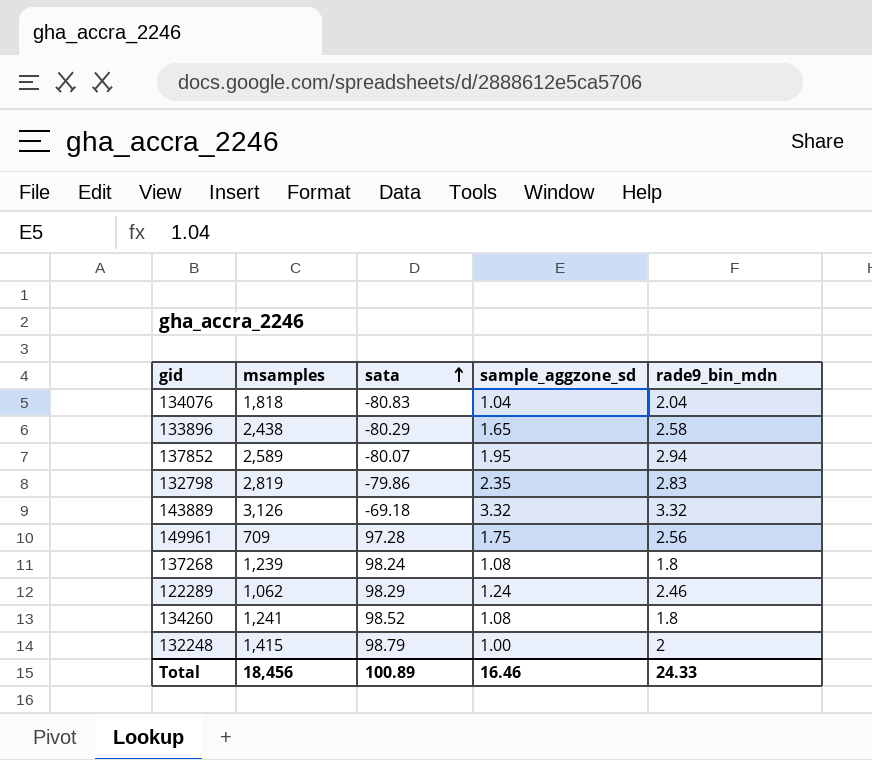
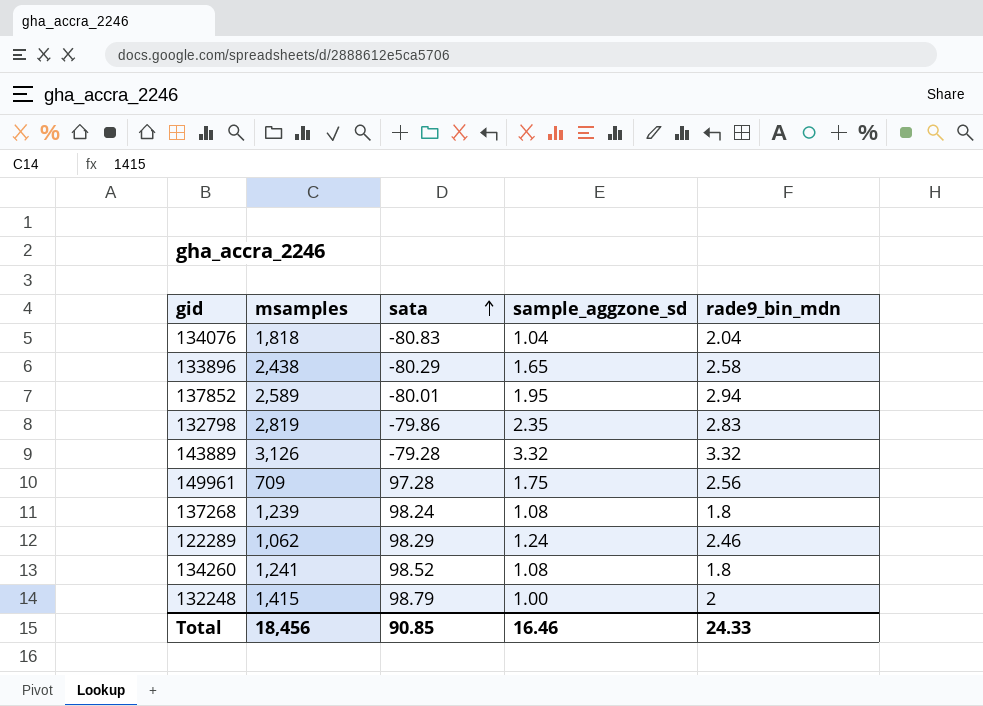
137852 | sata: -80.07 -> -80.01
143889 | sata: -69.18 -> -79.28
Total | sata: 100.89 -> 90.85

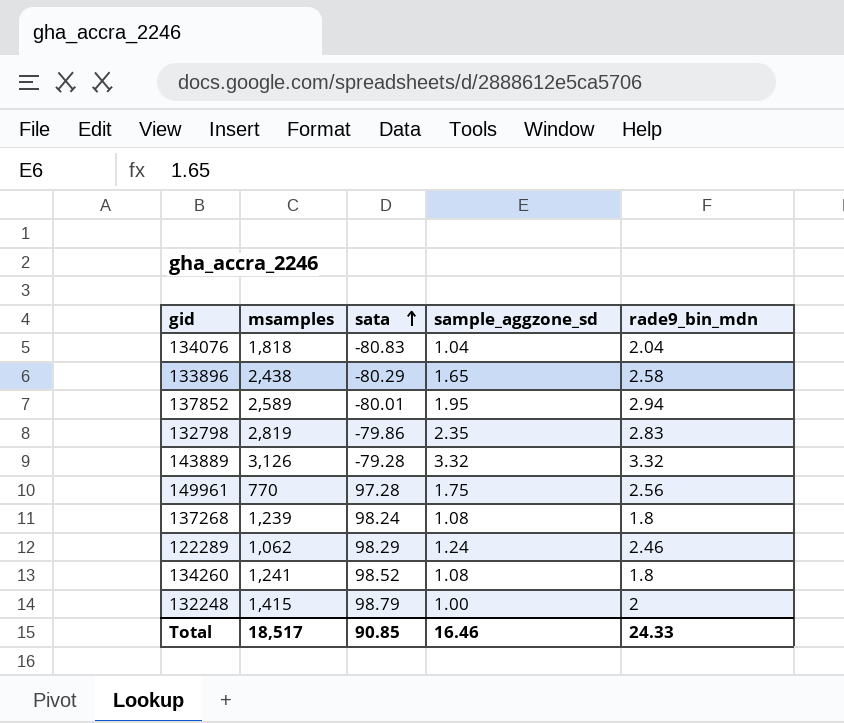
149961 | msamples: 709 -> 770
Total | msamples: 18,456 -> 18,517

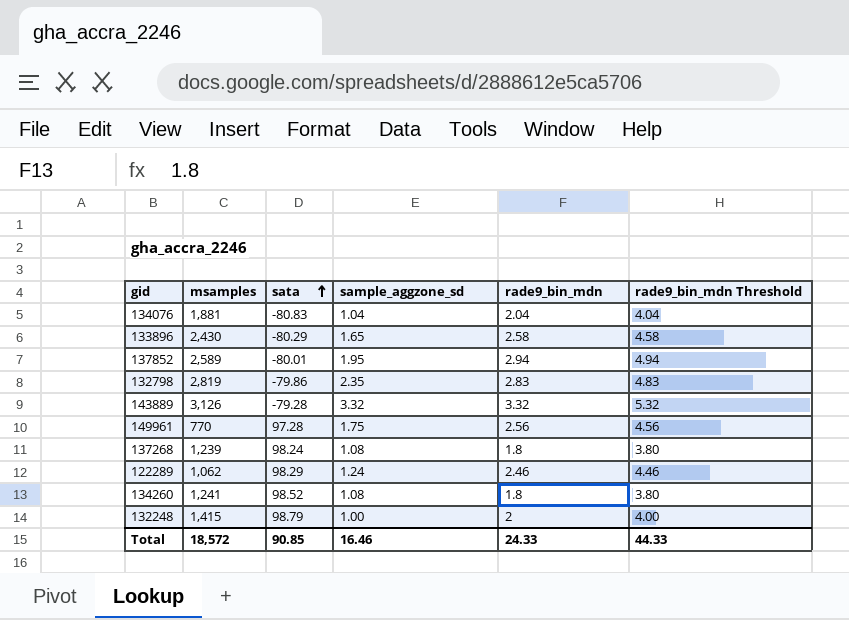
column rade9_bin_mdn Threshold | formula: none -> [rade9_bin_mdn] + 2
134076 | msamples: 1,818 -> 1,881
133896 | msamples: 2,438 -> 2,430
Total | msamples: 18,517 -> 18,572

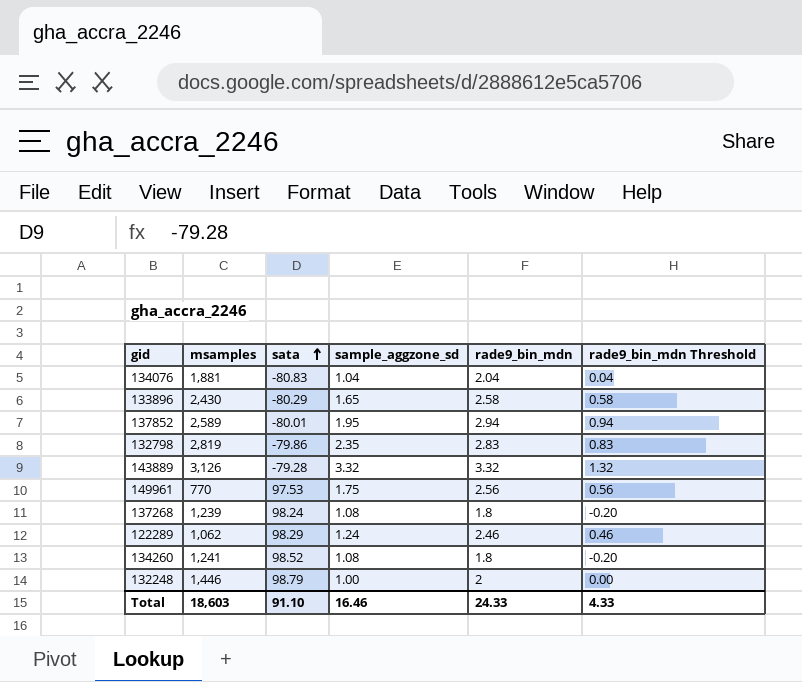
column rade9_bin_mdn Threshold | formula: [rade9_bin_mdn] + 2 -> [rade9_bin_mdn] - 2
149961 | sata: 97.28 -> 97.53
132248 | msamples: 1,415 -> 1,446
Total | msamples: 18,572 -> 18,603
Total | sata: 90.85 -> 91.10
Total | rade9_bin_mdn Threshold: 44.33 -> 4.33

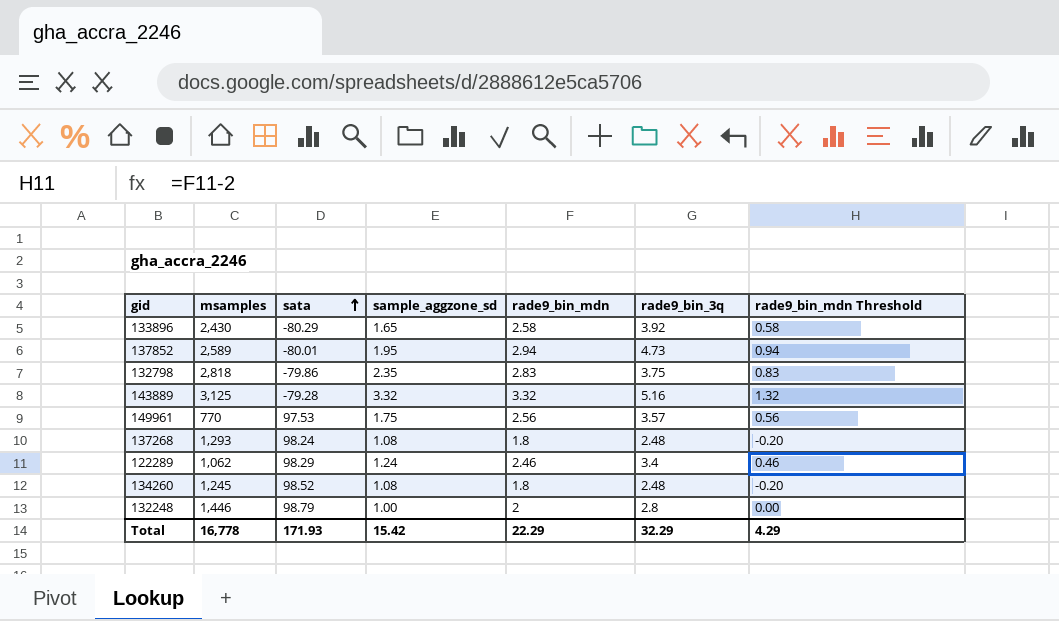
column rade9_bin_3q | position: none -> 6
row 134076: 1,881 | -80.83 | 1.04 | 2.04 | 0.04 -> none
132798 | msamples: 2,819 -> 2,818
143889 | msamples: 3,126 -> 3,125
137268 | msamples: 1,239 -> 1,293
134260 | msamples: 1,241 -> 1,245
Total | msamples: 18,603 -> 16,778
Total | sata: 91.10 -> 171.93
Total | sample_aggzone_sd: 16.46 -> 15.42
Total | rade9_bin_mdn: 24.33 -> 22.29
Total | rade9_bin_mdn Threshold: 4.33 -> 4.29

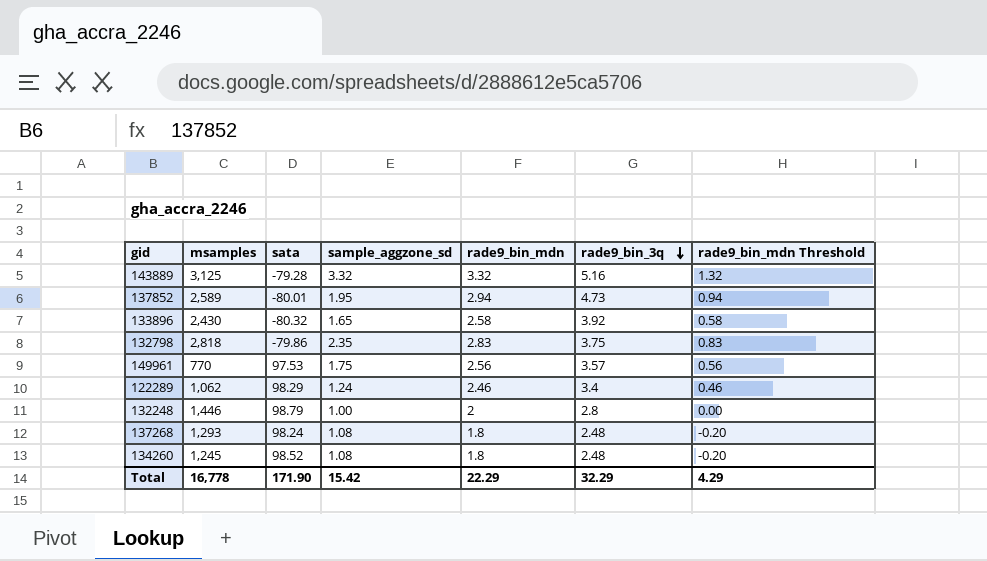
row order: sata ascending -> rade9_bin_3q descending
133896 | sata: -80.29 -> -80.32
Total | sata: 171.93 -> 171.90

